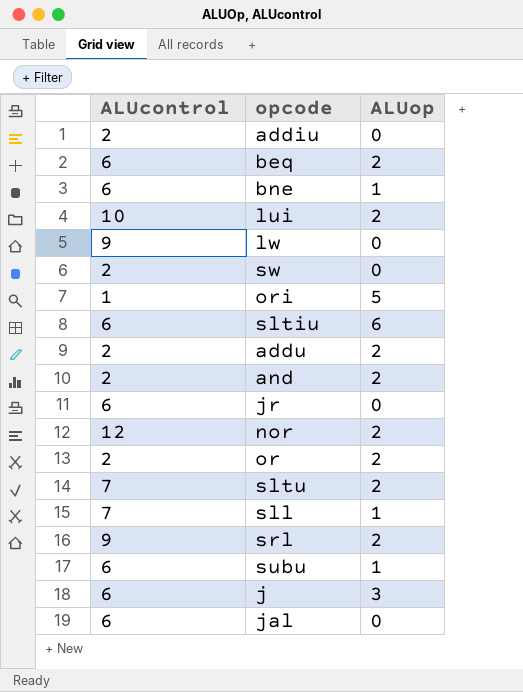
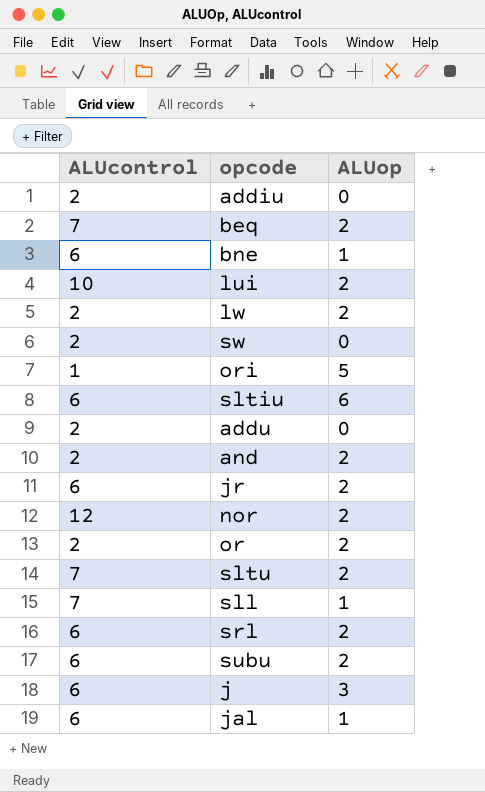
beq | ALUcontrol: 6 -> 7
lw | ALUcontrol: 9 -> 2
lw | ALUop: 0 -> 2
addu | ALUop: 2 -> 0
jr | ALUop: 0 -> 2
srl | ALUcontrol: 9 -> 6
subu | ALUop: 1 -> 2
jal | ALUop: 0 -> 1

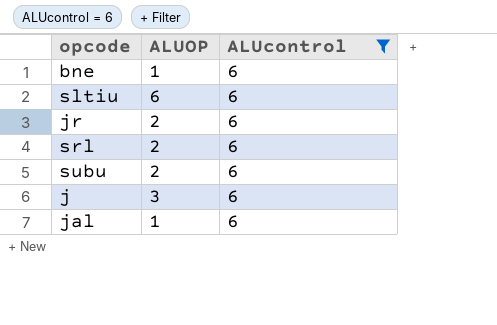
filter: none -> ALUcontrol = 6
column name: ALUop -> ALUOP
column ALUcontrol | position: 1 -> 3

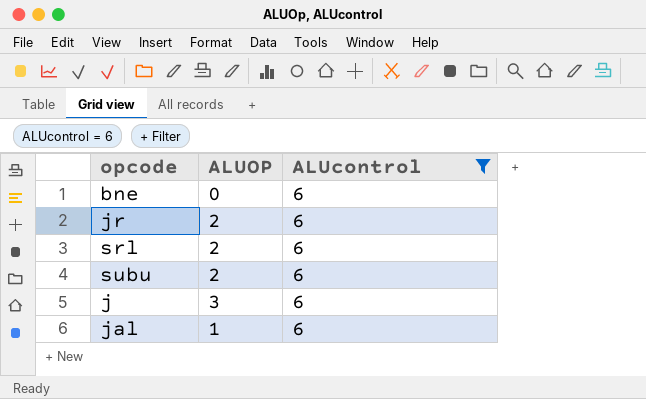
row sltiu: 6 | 6 -> none
bne | ALUOP: 1 -> 0

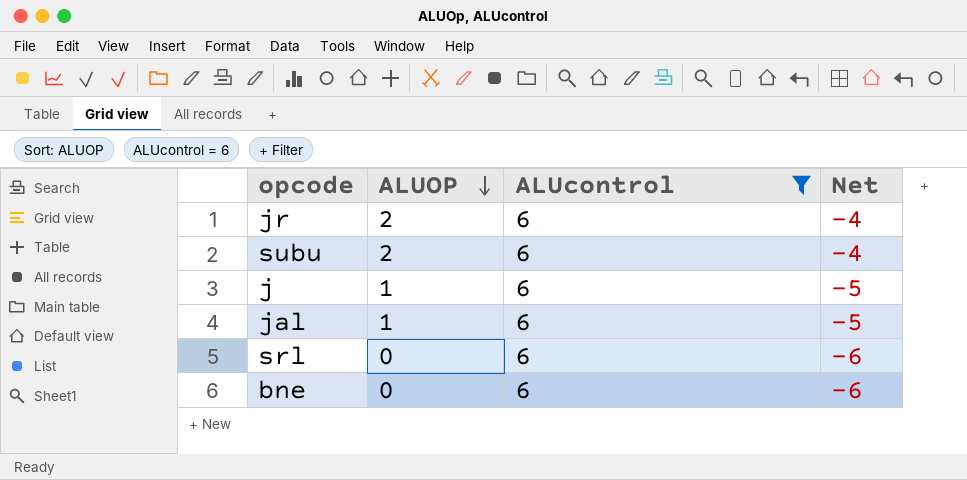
row order: none -> ALUOP descending
column Net | formula: none -> [ALUOP] - [ALUcontrol]
j | ALUOP: 3 -> 1
srl | ALUOP: 2 -> 0

